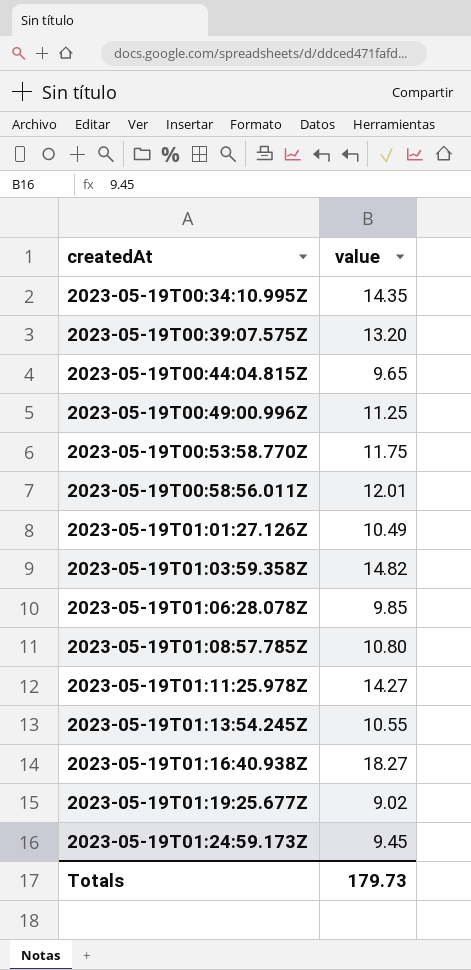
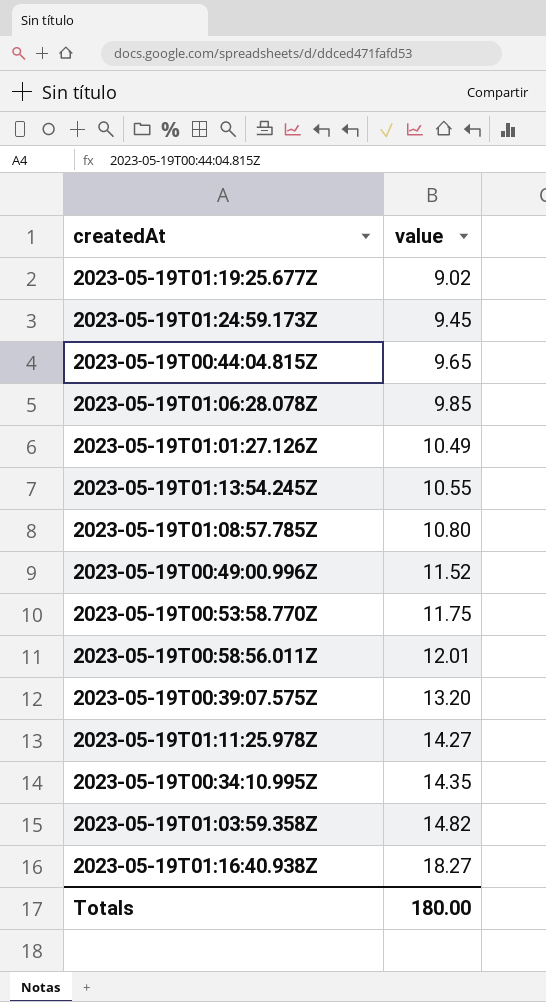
row order: createdAt ascending -> value ascending
2023-05-19T00:49:00.996Z | value: 11.25 -> 11.52
Totals | value: 179.73 -> 180.00

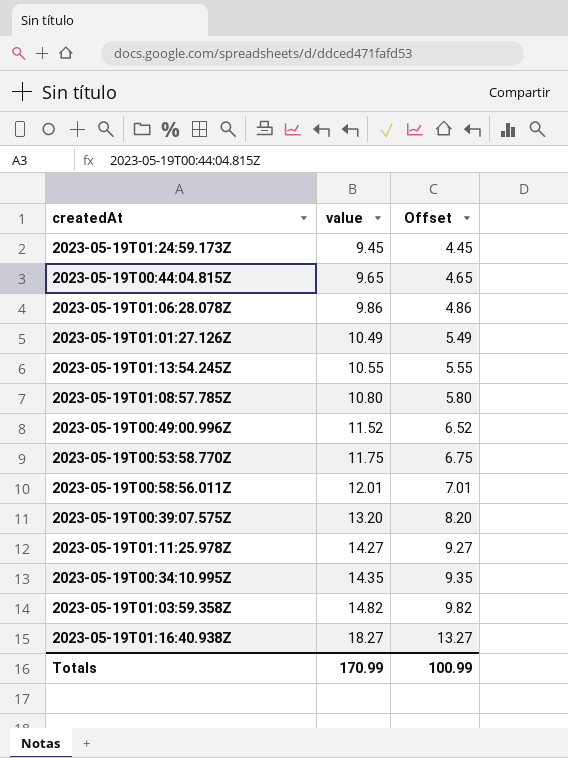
column Offset | formula: none -> [value] - 5
row 2023-05-19T01:19:25.677Z: 9.02 -> none
2023-05-19T01:06:28.078Z | value: 9.85 -> 9.86
Totals | value: 180.00 -> 170.99

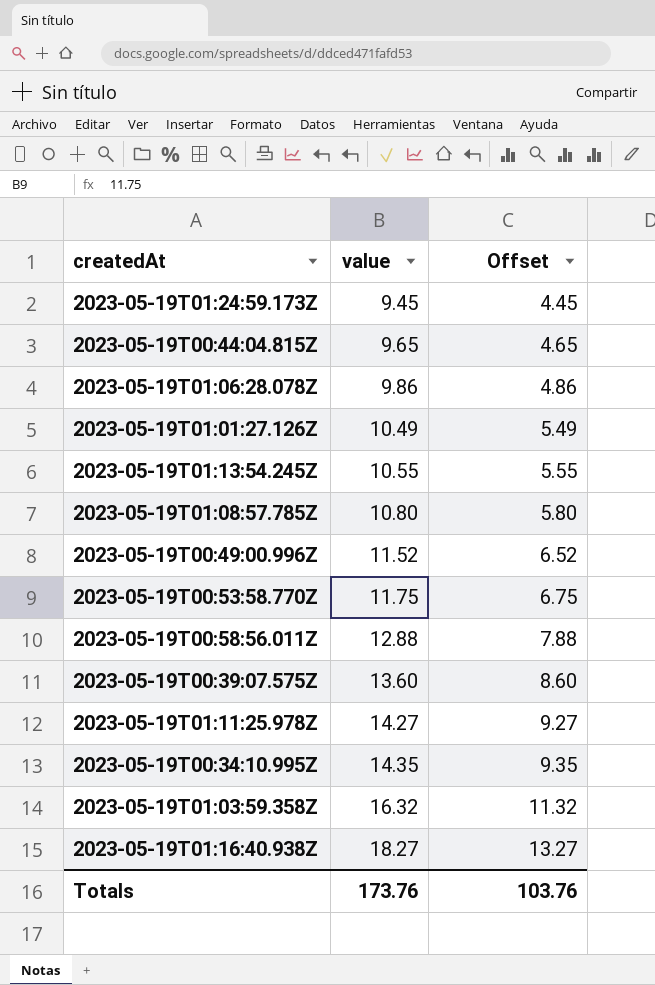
2023-05-19T00:58:56.011Z | value: 12.01 -> 12.88
2023-05-19T00:58:56.011Z | Offset: 7.01 -> 7.88
2023-05-19T00:39:07.575Z | value: 13.20 -> 13.60
2023-05-19T00:39:07.575Z | Offset: 8.20 -> 8.60
2023-05-19T01:03:59.358Z | value: 14.82 -> 16.32
2023-05-19T01:03:59.358Z | Offset: 9.82 -> 11.32
Totals | value: 170.99 -> 173.76
Totals | Offset: 100.99 -> 103.76

